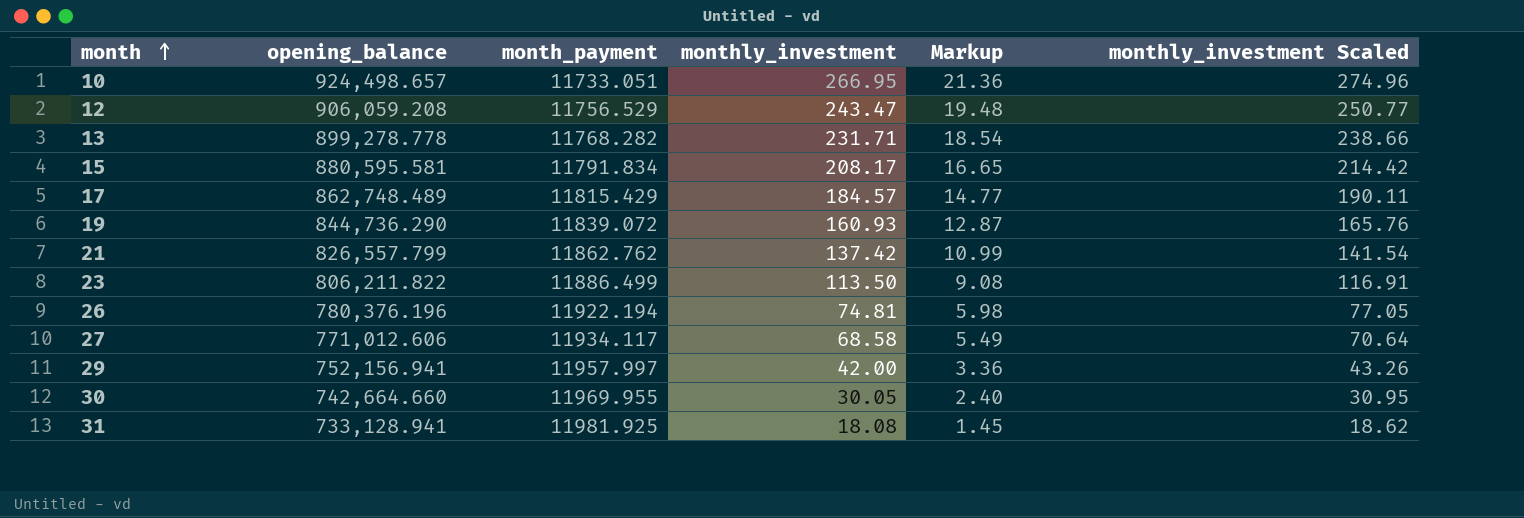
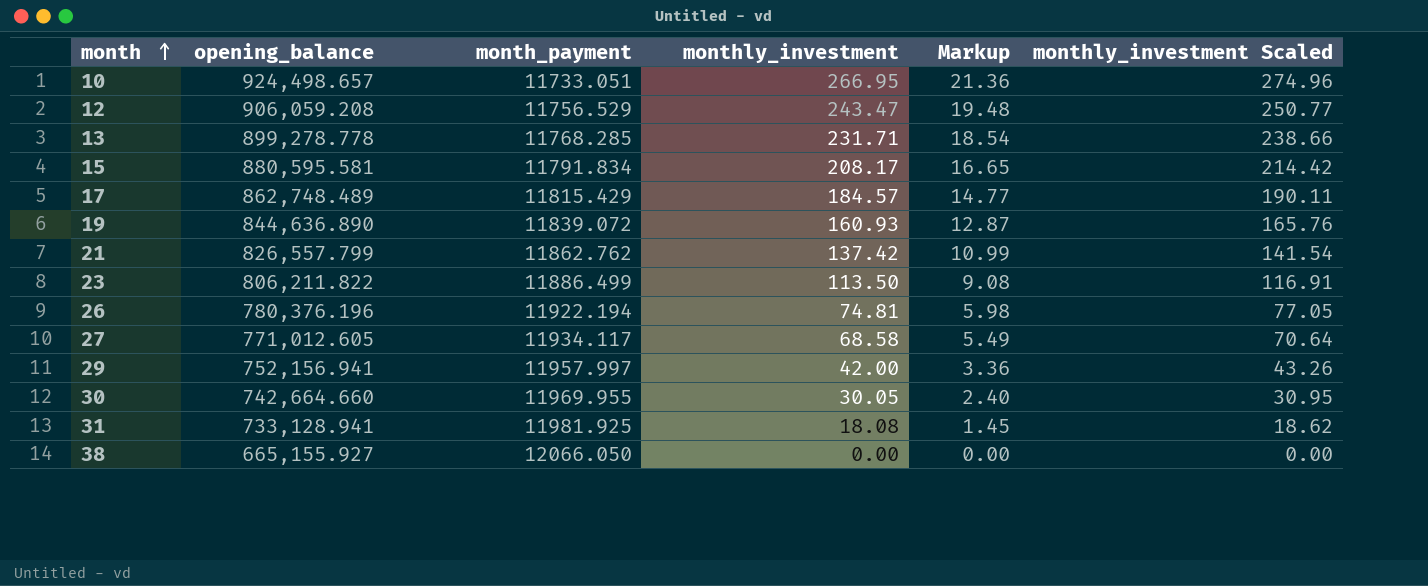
13 | month_payment: 11768.282 -> 11768.285
19 | opening_balance: 844,736.290 -> 844,636.890
27 | opening_balance: 771,012.606 -> 771,012.605
row 38: none -> 665,155.927 | 12066.050 | 0.00 | 0.00 | 0.00

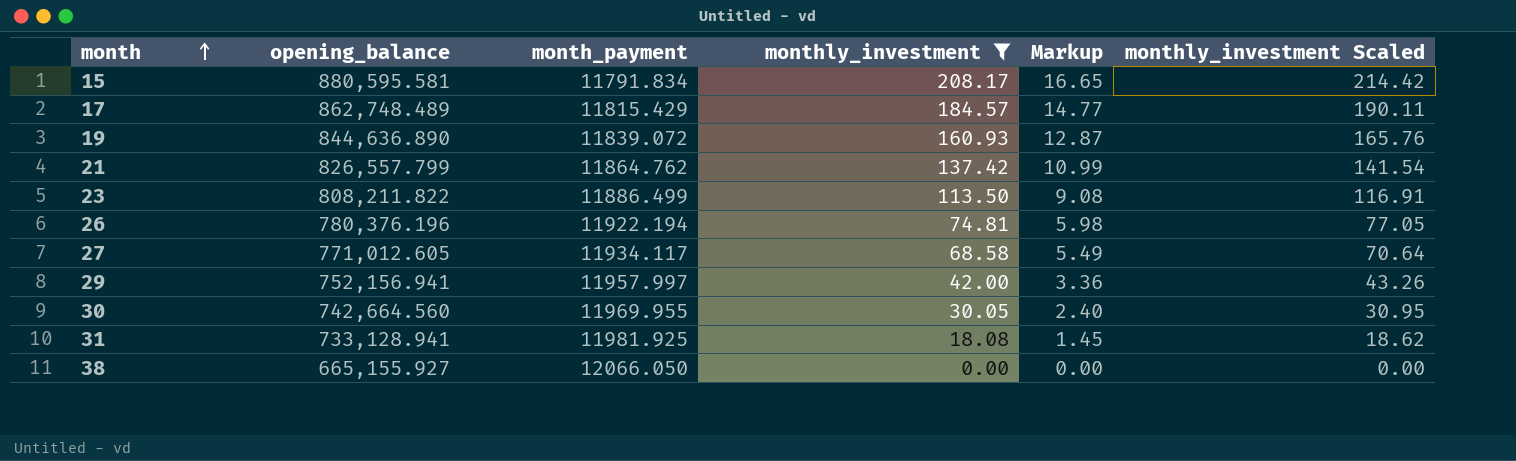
filter: none -> monthly_investment <= 208.17
21 | month_payment: 11862.762 -> 11864.762
23 | opening_balance: 806,211.822 -> 808,211.822
30 | opening_balance: 742,664.660 -> 742,664.560

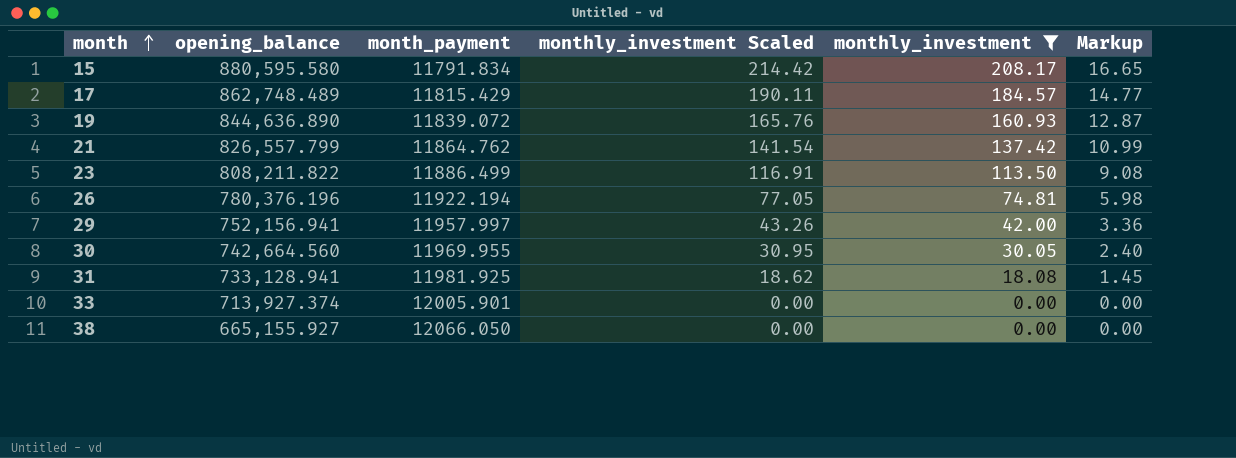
column monthly_investment Scaled | position: 6 -> 4
row 27: 771,012.605 | 11934.117 | 68.58 | 5.49 | 70.64 -> none
15 | opening_balance: 880,595.581 -> 880,595.580
row 33: none -> 713,927.374 | 12005.901 | 0.00 | 0.00 | 0.00

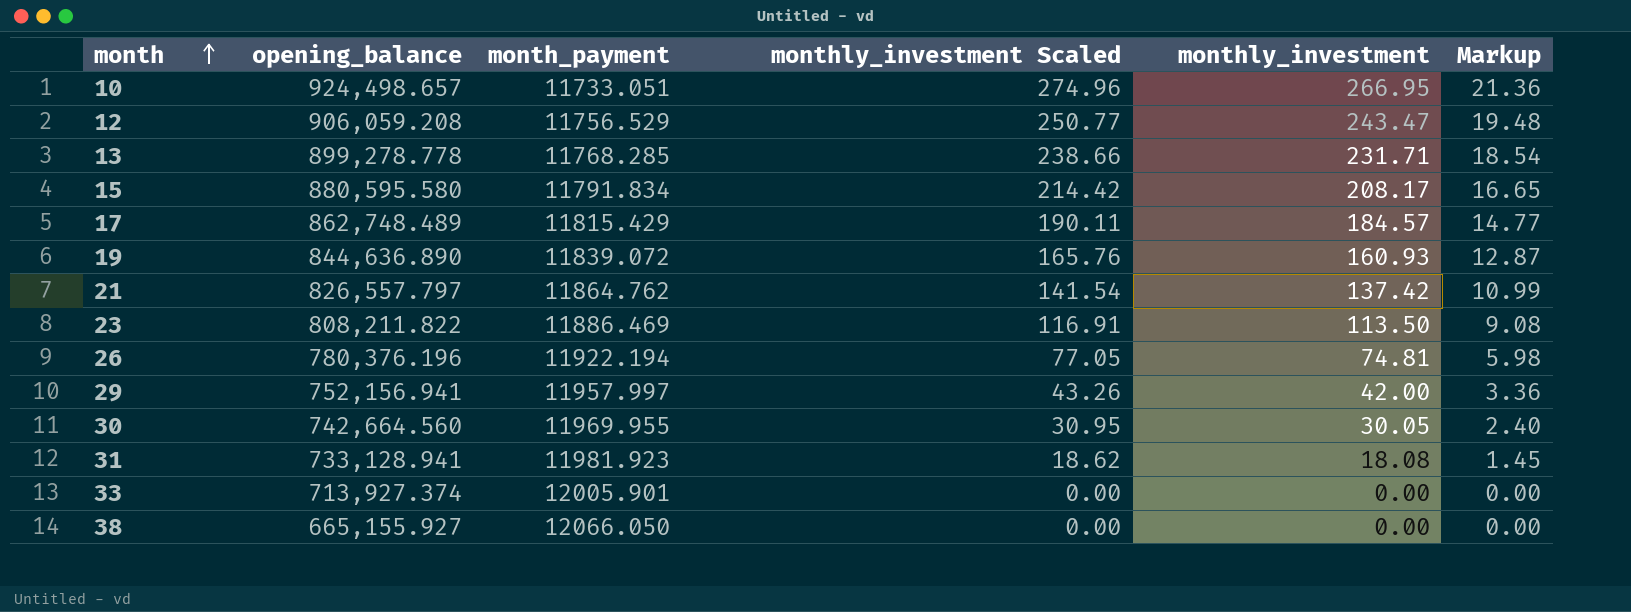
filter: monthly_investment <= 208.17 -> none
21 | opening_balance: 826,557.799 -> 826,557.797
23 | month_payment: 11886.499 -> 11886.469
31 | month_payment: 11981.925 -> 11981.923

